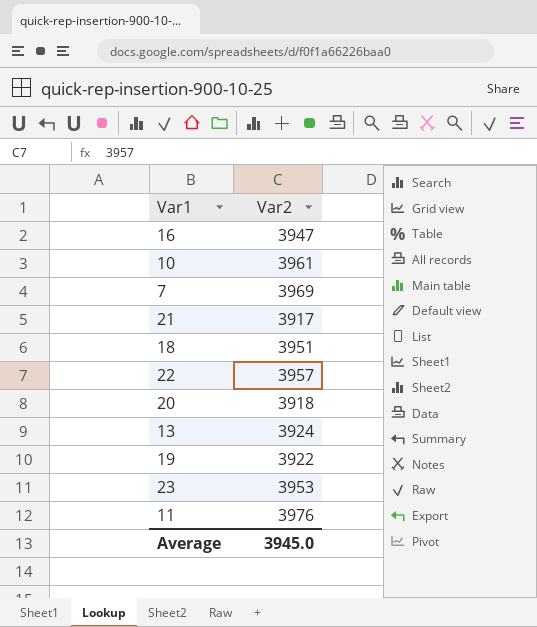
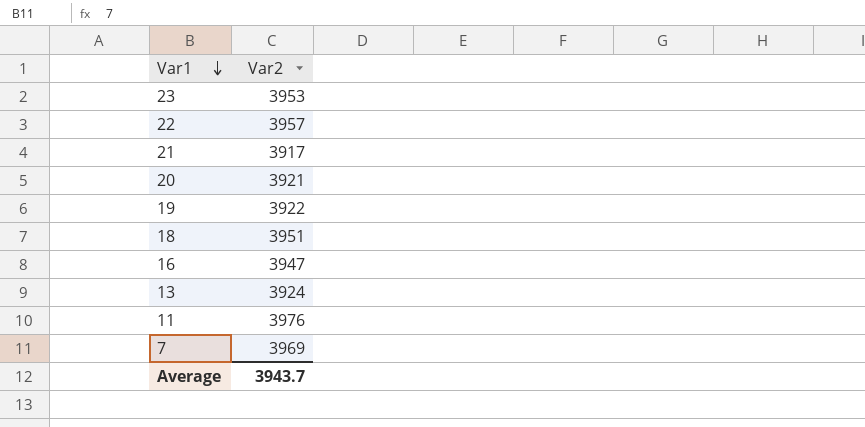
row order: none -> Var1 descending
row 10: 3961 -> none
20 | Var2: 3918 -> 3921
Average | Var2: 3945.0 -> 3943.7

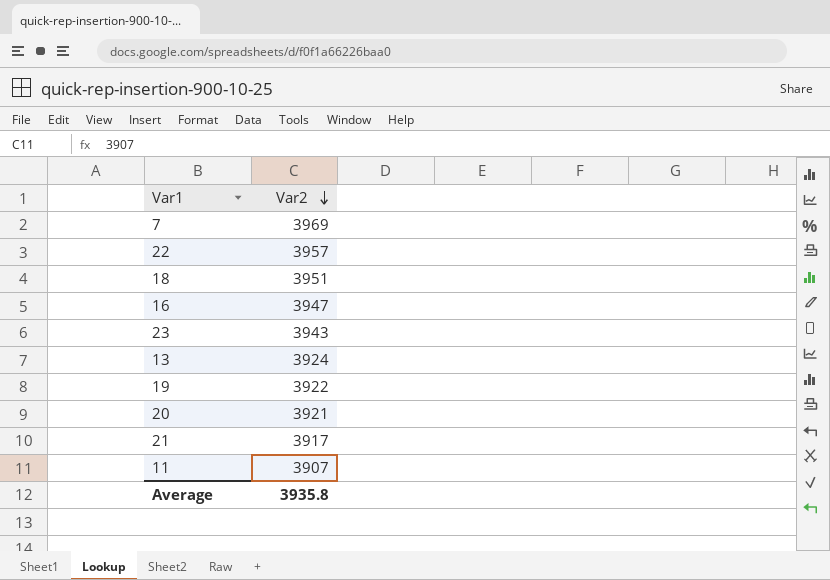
row order: Var1 descending -> Var2 descending
23 | Var2: 3953 -> 3943
11 | Var2: 3976 -> 3907
Average | Var2: 3943.7 -> 3935.8

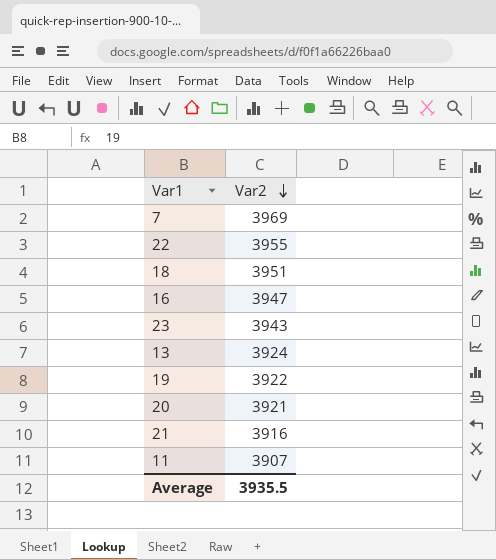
22 | Var2: 3957 -> 3955
21 | Var2: 3917 -> 3916
Average | Var2: 3935.8 -> 3935.5

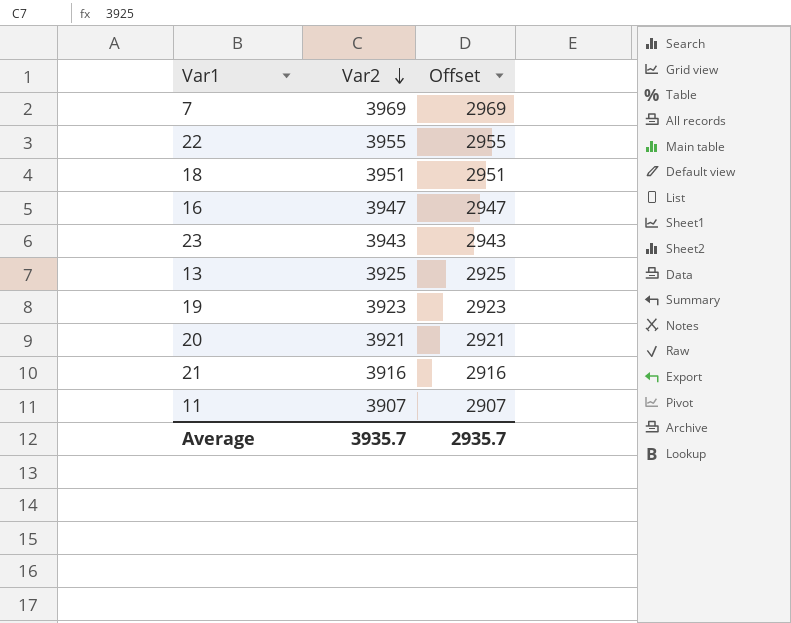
column Offset | formula: none -> [Var2] - 1000
13 | Var2: 3924 -> 3925
19 | Var2: 3922 -> 3923
Average | Var2: 3935.5 -> 3935.7

